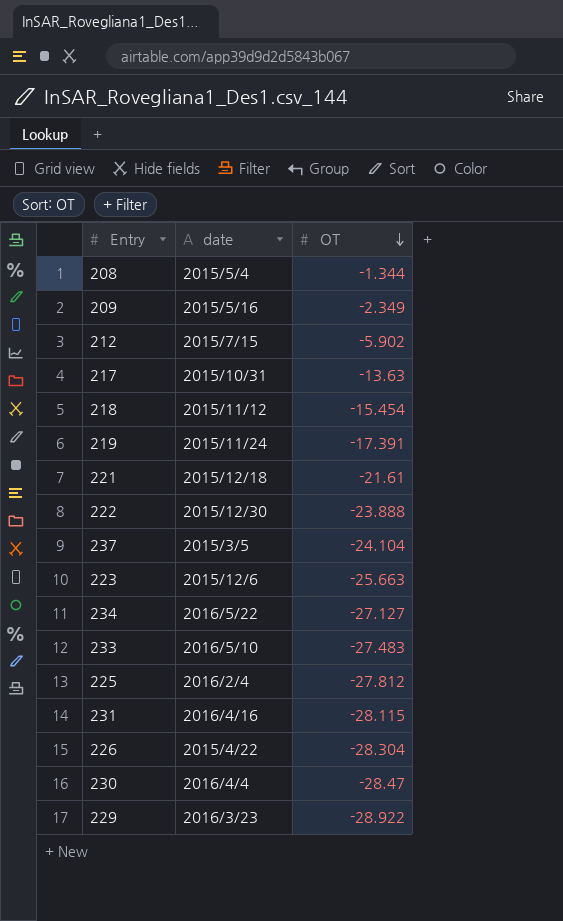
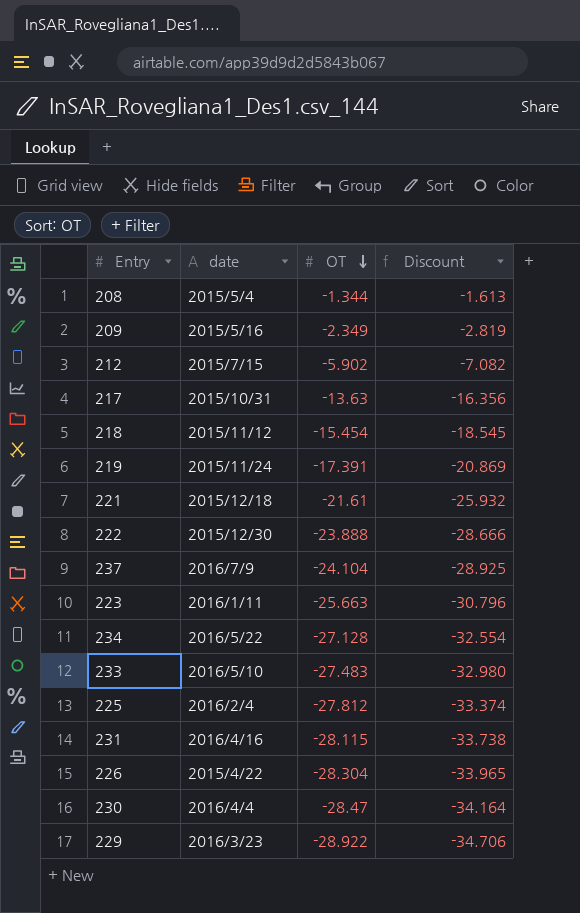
column Discount | formula: none -> [OT] * 1.2
237 | date: 2015/3/5 -> 2016/7/9
223 | date: 2015/12/6 -> 2016/1/11
234 | OT: -27.127 -> -27.128

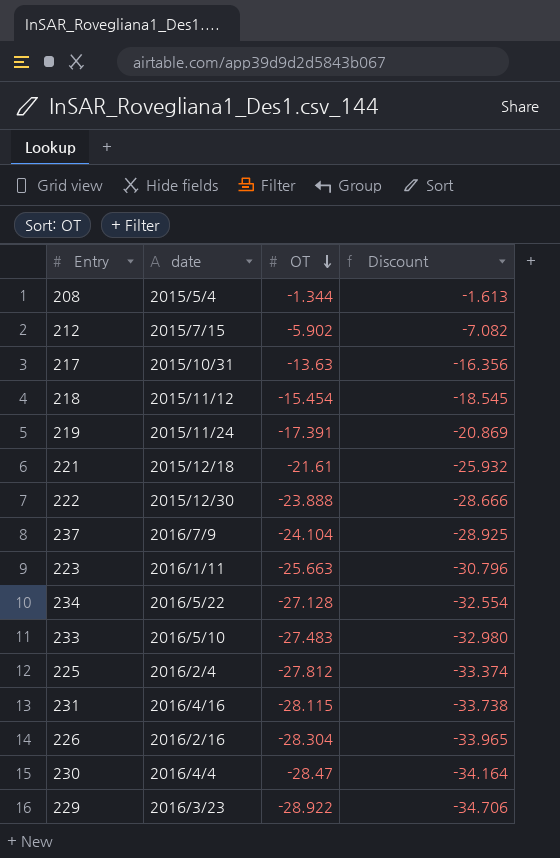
row 209: 2015/5/16 | -2.349 | -2.819 -> none
226 | date: 2015/4/22 -> 2016/2/16

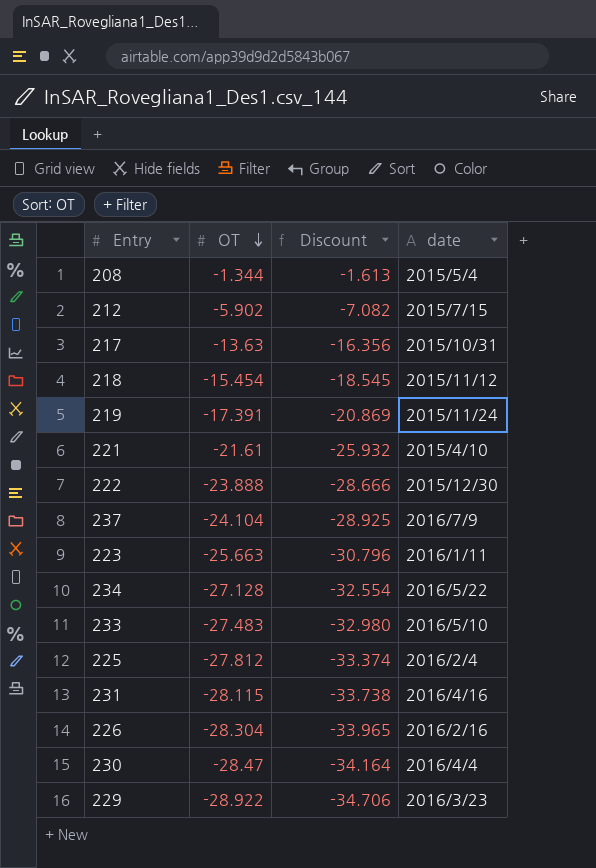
column date | position: 2 -> 4
221 | date: 2015/12/18 -> 2015/4/10

